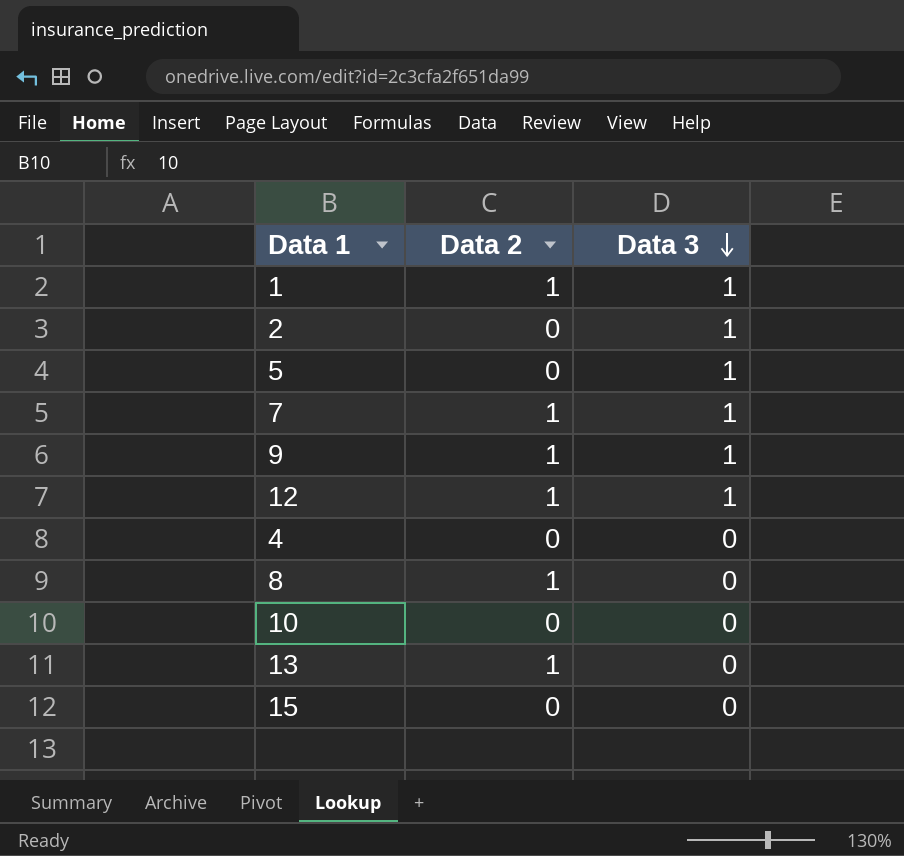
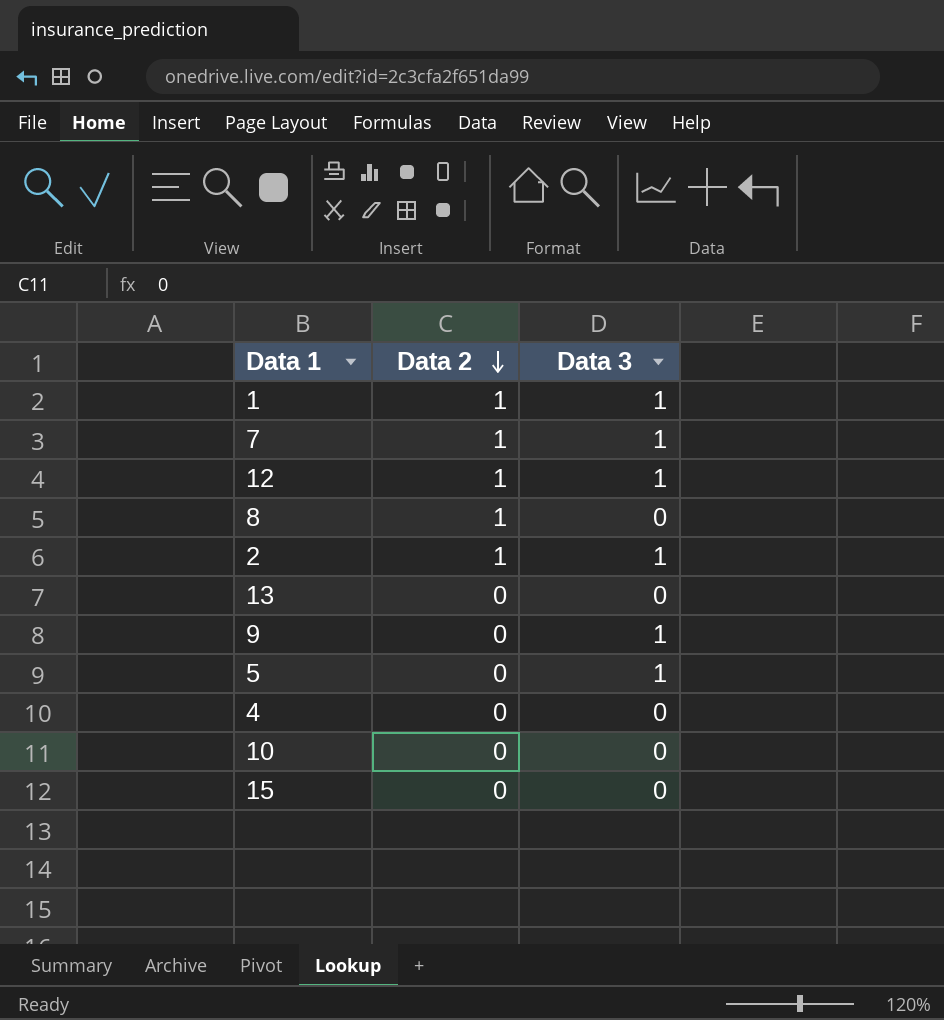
row order: Data 3 descending -> Data 2 descending
2 | Data 2: 0 -> 1
13 | Data 2: 1 -> 0
9 | Data 2: 1 -> 0

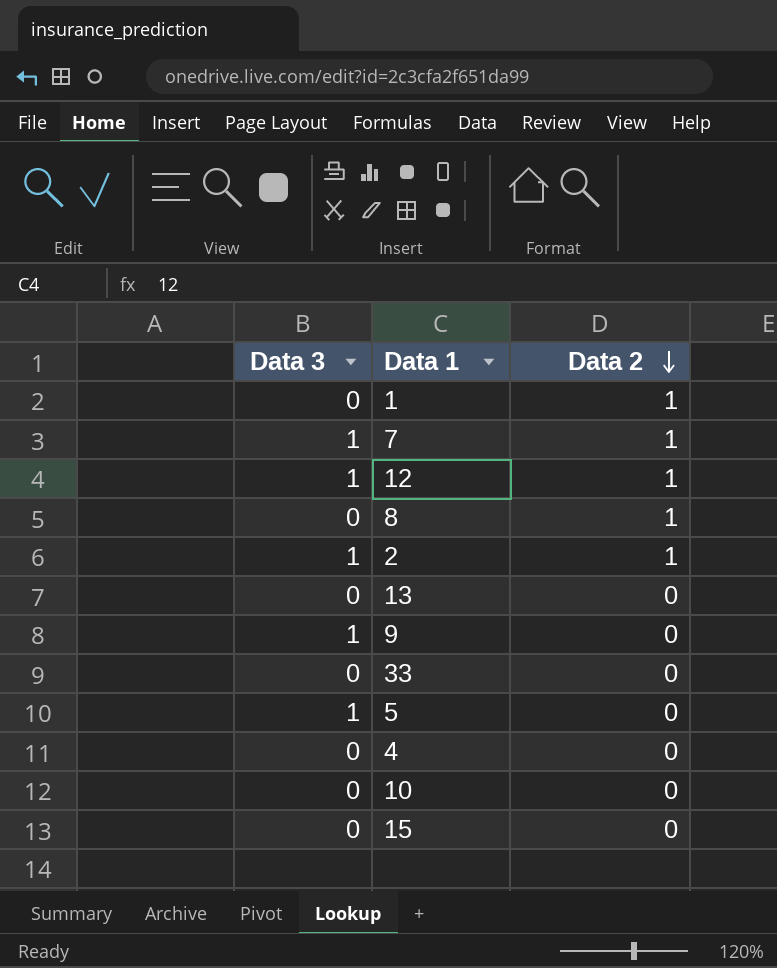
column Data 3 | position: 3 -> 1
1 | Data 3: 1 -> 0
row 33: none -> 0 | 0

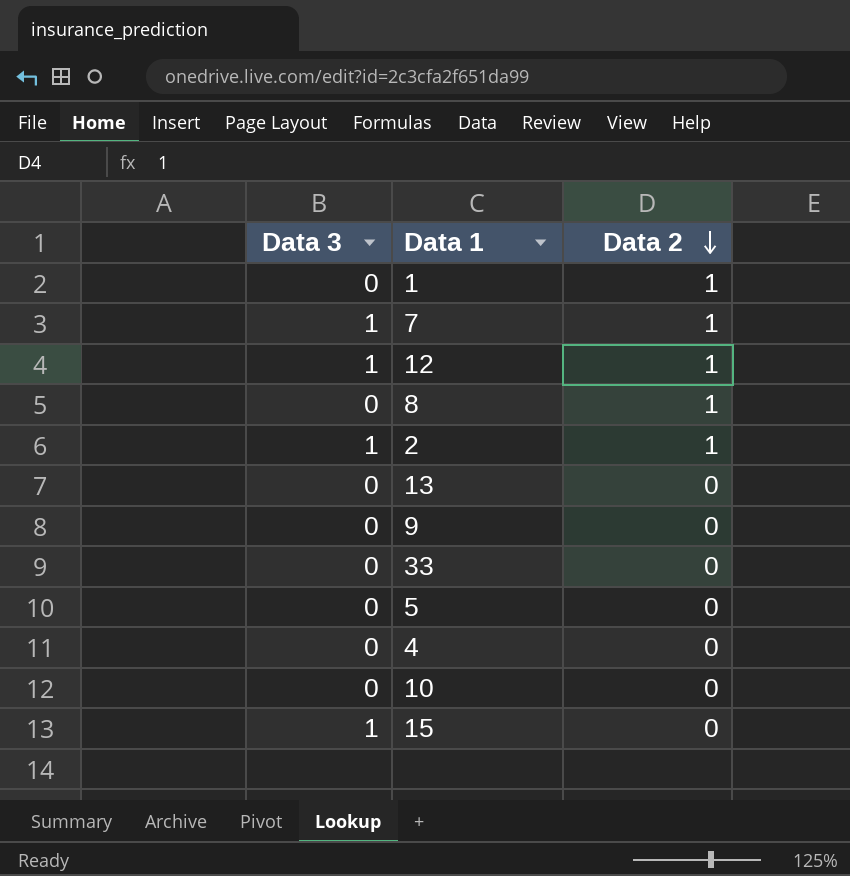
9 | Data 3: 1 -> 0
5 | Data 3: 1 -> 0
15 | Data 3: 0 -> 1

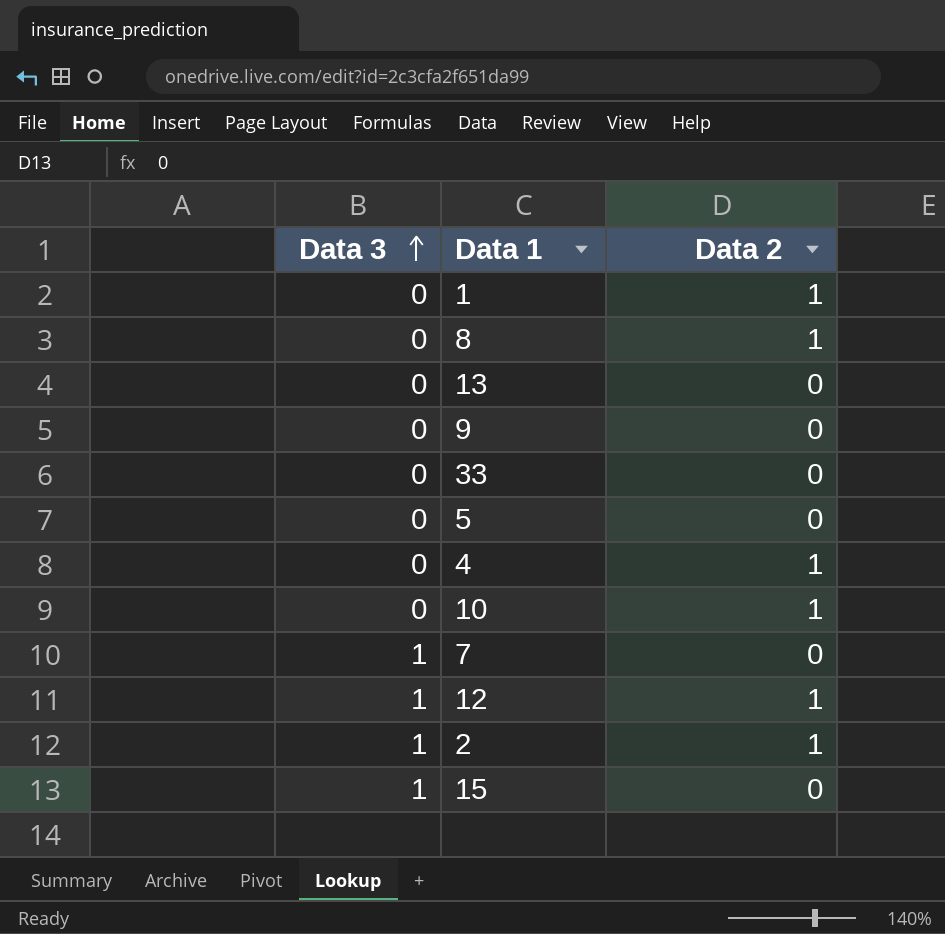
row order: Data 2 descending -> Data 3 ascending
4 | Data 2: 0 -> 1
10 | Data 2: 0 -> 1
7 | Data 2: 1 -> 0

